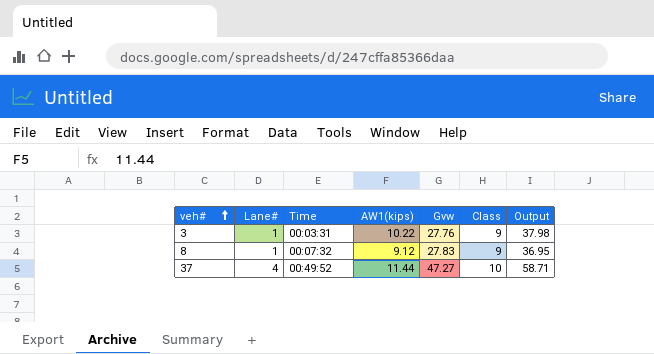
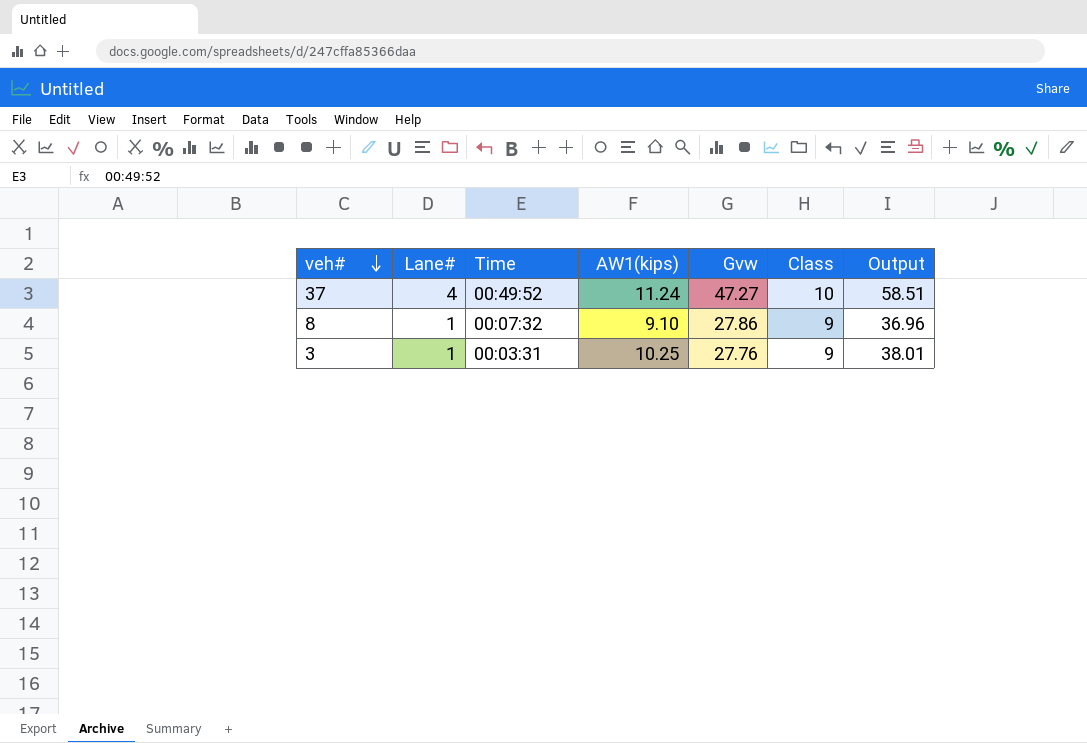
row order: veh# ascending -> veh# descending
37 | AW1(kips): 11.44 -> 11.24
37 | Output: 58.71 -> 58.51
8 | AW1(kips): 9.12 -> 9.10
8 | Gvw: 27.83 -> 27.86
8 | Output: 36.95 -> 36.96
3 | AW1(kips): 10.22 -> 10.25
3 | Output: 37.98 -> 38.01

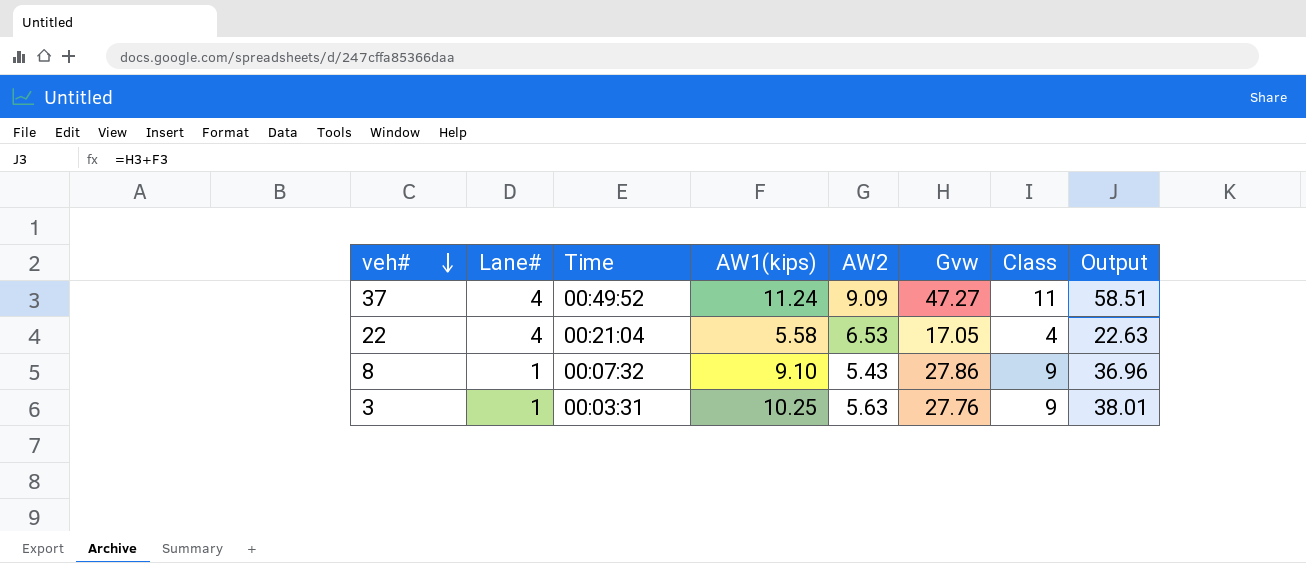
column AW2 | position: none -> 5
37 | Class: 10 -> 11
row 22: none -> 4 | 00:21:04 | 5.58 | 6.53 | 17.05 | 4 | 22.63

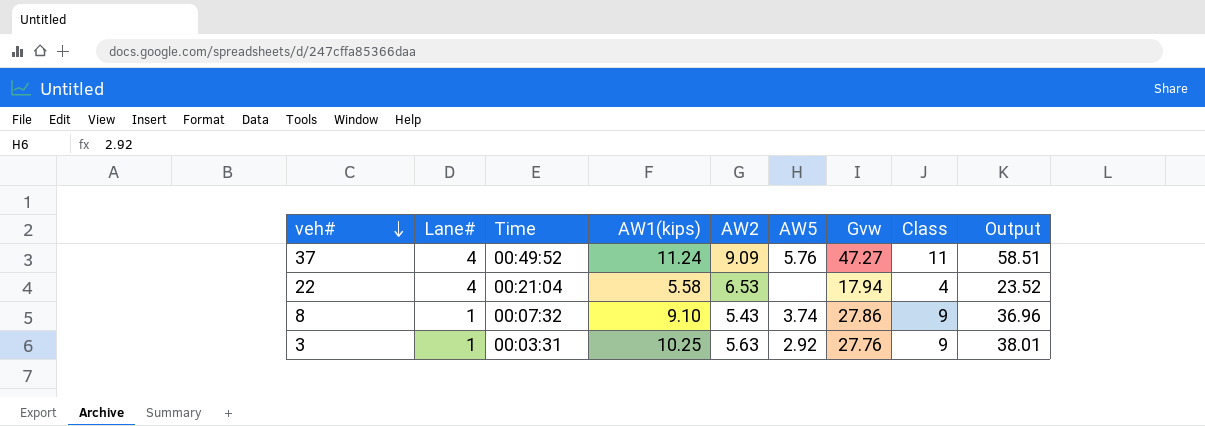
column AW5 | position: none -> 6
22 | Gvw: 17.05 -> 17.94
22 | Output: 22.63 -> 23.52

